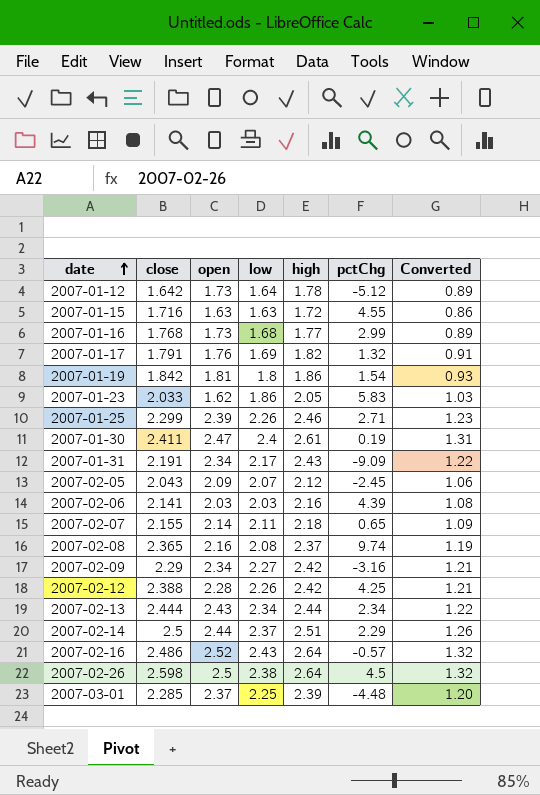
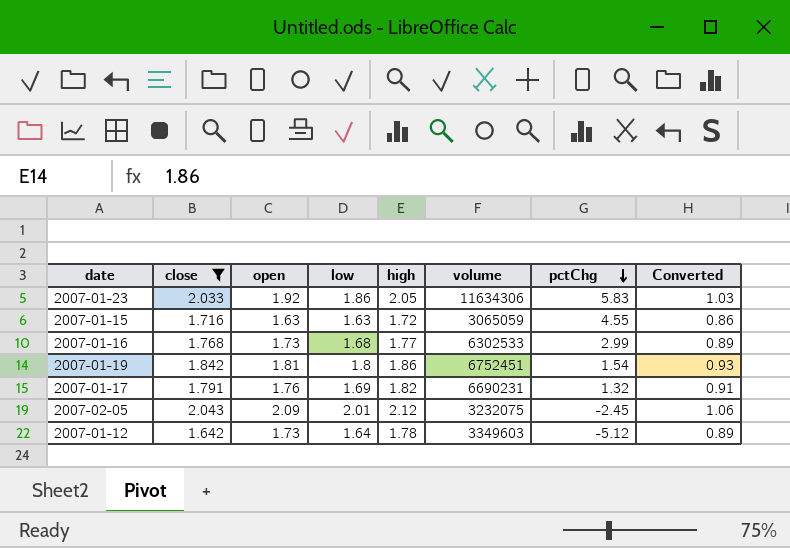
filter: none -> close <= 2.043
row order: date ascending -> pctChg descending
column volume | position: none -> 6
2007-01-23 | open: 1.62 -> 1.92
2007-02-05 | low: 2.07 -> 2.01

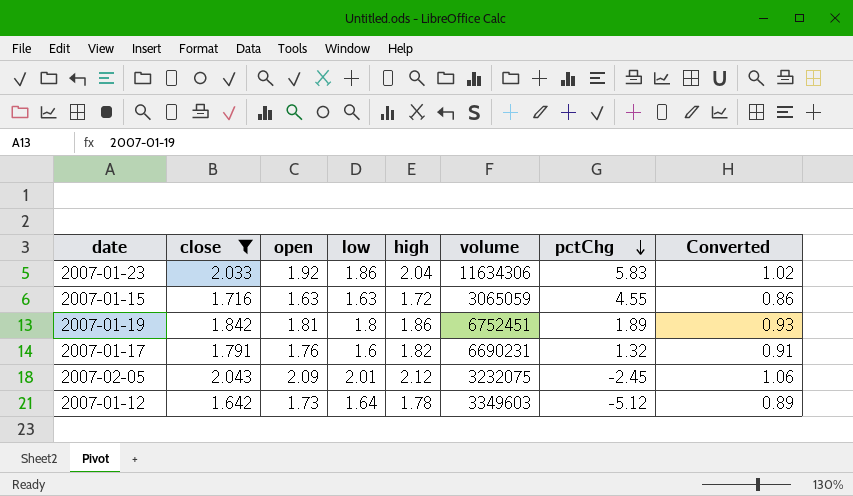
row 2007-01-16: 1.768 | 1.73 | 1.68 | 1.77 | 6302533 | 2.99 | 0.89 -> none
2007-01-23 | high: 2.05 -> 2.04
2007-01-23 | Converted: 1.03 -> 1.02
2007-01-19 | pctChg: 1.54 -> 1.89
2007-01-17 | low: 1.69 -> 1.6

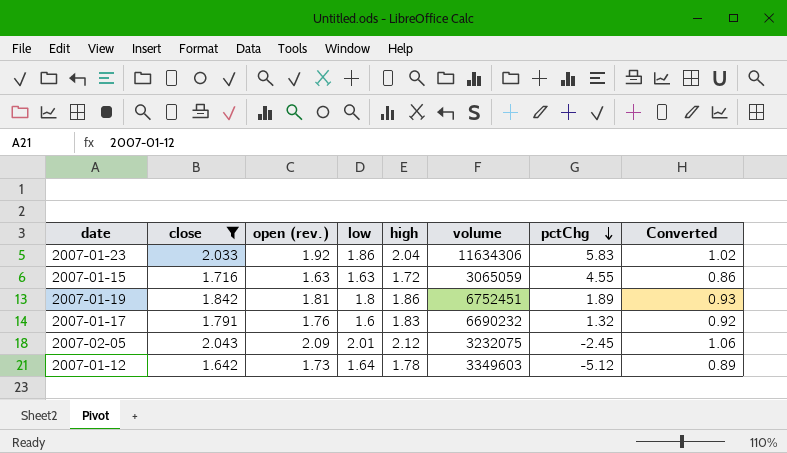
column name: open -> open (rev.)
2007-01-17 | high: 1.82 -> 1.83
2007-01-17 | volume: 6690231 -> 6690232
2007-01-17 | Converted: 0.91 -> 0.92

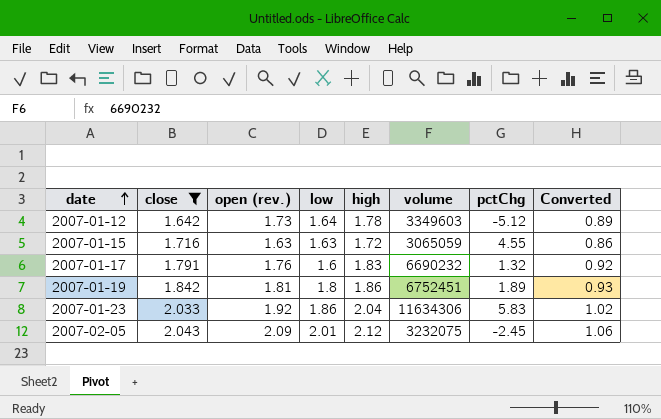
row order: pctChg descending -> date ascending

